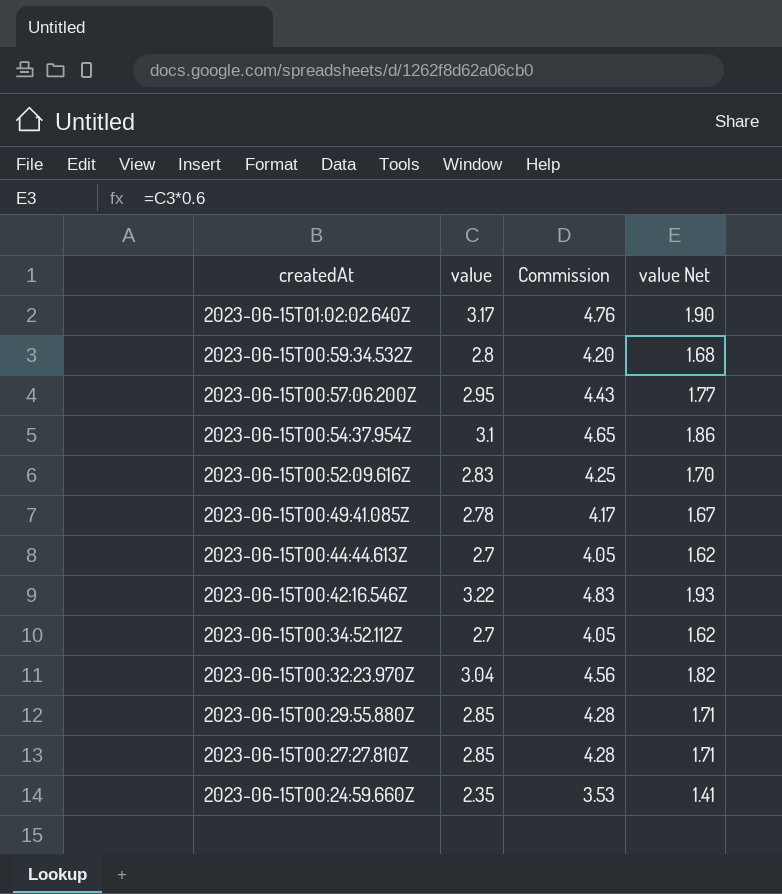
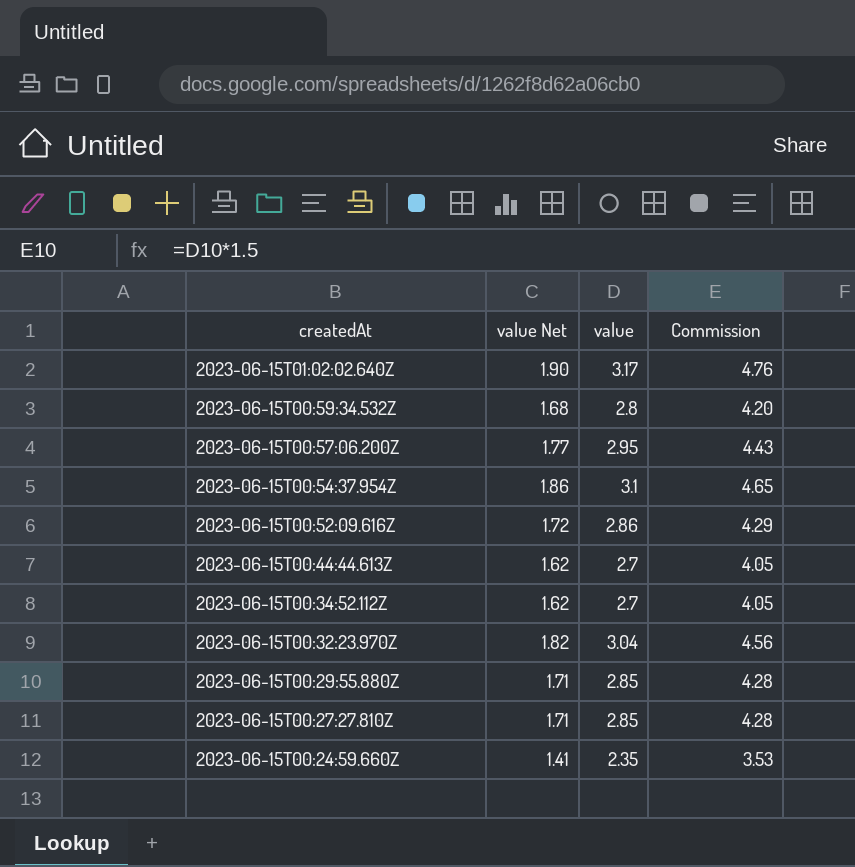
column value Net | position: 4 -> 2
row 2023-06-15T00:49:41.085Z: 2.78 | 4.17 | 1.67 -> none
row 2023-06-15T00:42:16.546Z: 3.22 | 4.83 | 1.93 -> none
2023-06-15T00:52:09.616Z | value Net: 1.70 -> 1.72
2023-06-15T00:52:09.616Z | value: 2.83 -> 2.86
2023-06-15T00:52:09.616Z | Commission: 4.25 -> 4.29

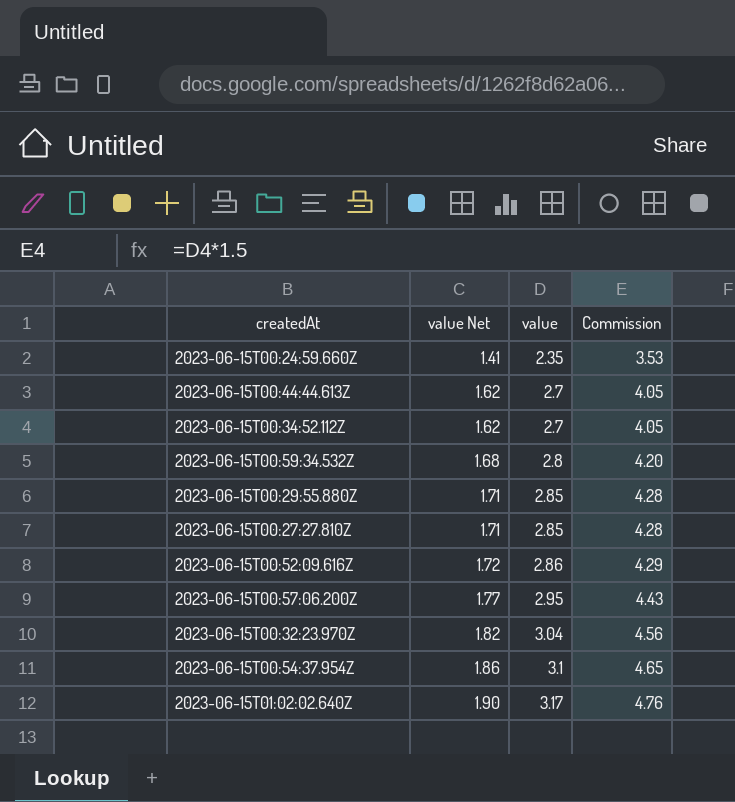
row order: createdAt descending -> value Net ascending

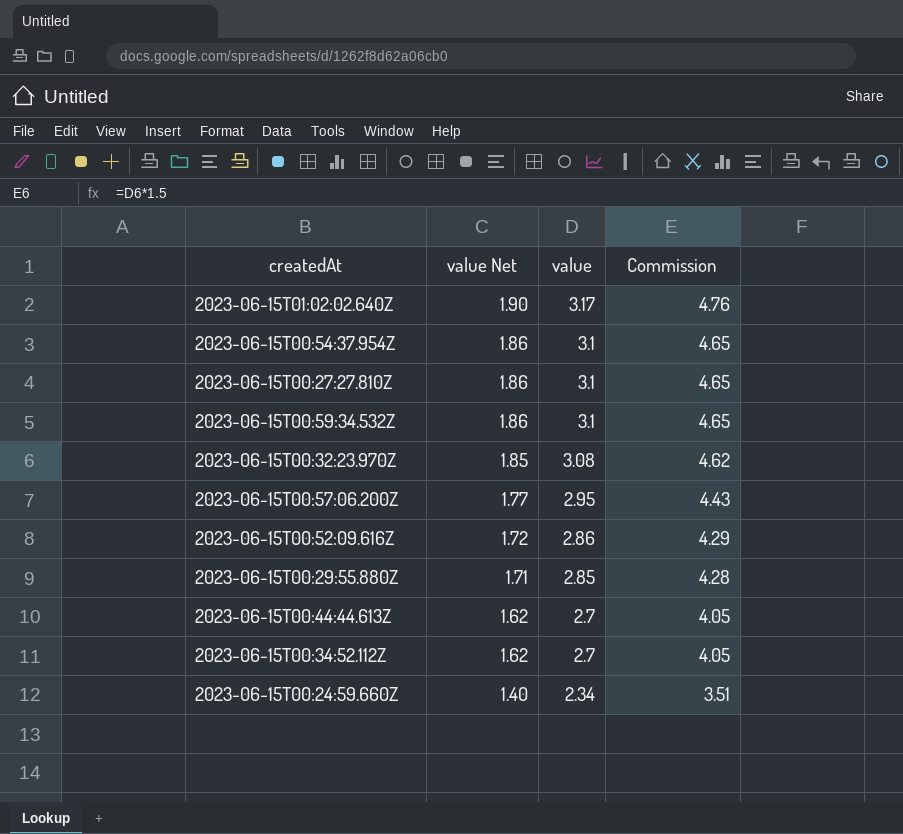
row order: value Net ascending -> value Net descending
2023-06-15T00:27:27.810Z | value Net: 1.71 -> 1.86
2023-06-15T00:27:27.810Z | value: 2.85 -> 3.1
2023-06-15T00:27:27.810Z | Commission: 4.28 -> 4.65
2023-06-15T00:59:34.532Z | value Net: 1.68 -> 1.86
2023-06-15T00:59:34.532Z | value: 2.8 -> 3.1
2023-06-15T00:59:34.532Z | Commission: 4.20 -> 4.65
2023-06-15T00:32:23.970Z | value Net: 1.82 -> 1.85
2023-06-15T00:32:23.970Z | value: 3.04 -> 3.08
2023-06-15T00:32:23.970Z | Commission: 4.56 -> 4.62
2023-06-15T00:24:59.660Z | value Net: 1.41 -> 1.40
2023-06-15T00:24:59.660Z | value: 2.35 -> 2.34
2023-06-15T00:24:59.660Z | Commission: 3.53 -> 3.51

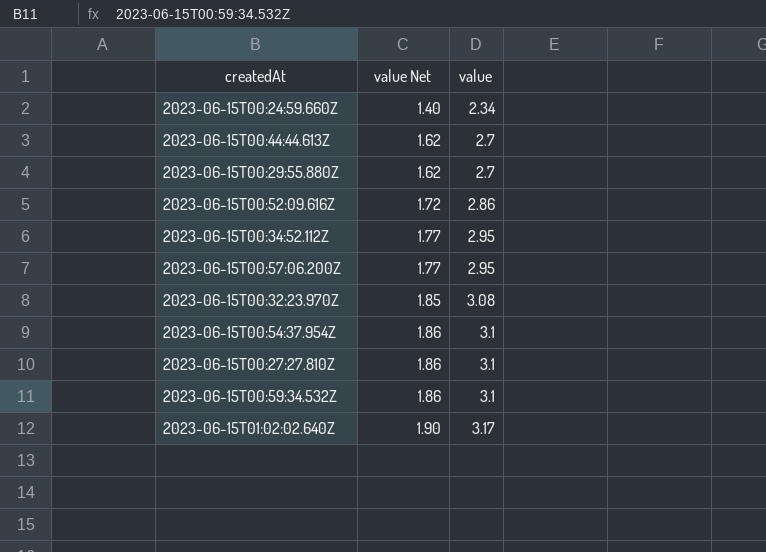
row order: value Net descending -> value Net ascending
column Commission | formula: [value] * 1.5 -> none
2023-06-15T00:29:55.880Z | value Net: 1.71 -> 1.62
2023-06-15T00:29:55.880Z | value: 2.85 -> 2.7
2023-06-15T00:34:52.112Z | value Net: 1.62 -> 1.77
2023-06-15T00:34:52.112Z | value: 2.7 -> 2.95

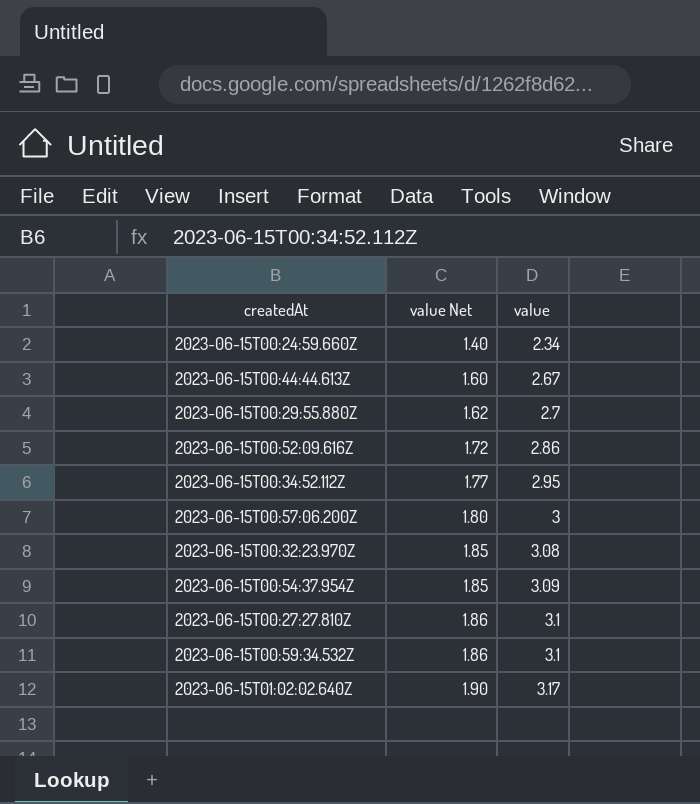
2023-06-15T00:44:44.613Z | value Net: 1.62 -> 1.60
2023-06-15T00:44:44.613Z | value: 2.7 -> 2.67
2023-06-15T00:57:06.200Z | value Net: 1.77 -> 1.80
2023-06-15T00:57:06.200Z | value: 2.95 -> 3
2023-06-15T00:54:37.954Z | value Net: 1.86 -> 1.85
2023-06-15T00:54:37.954Z | value: 3.1 -> 3.09

